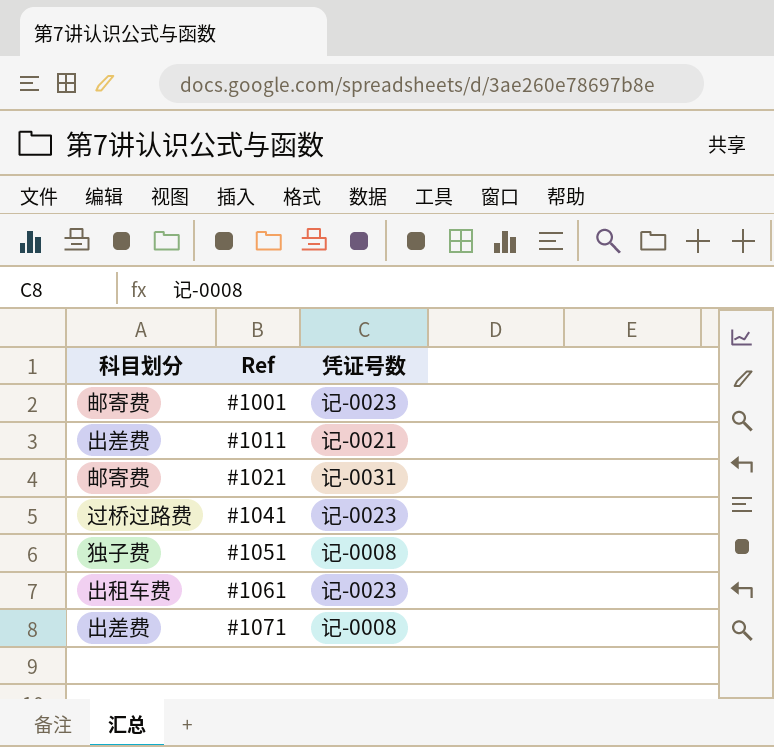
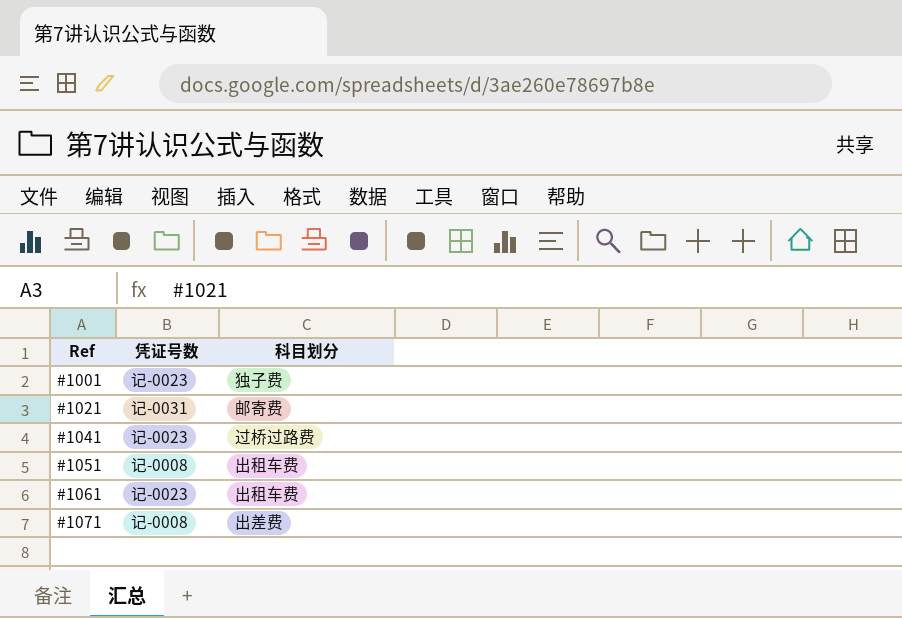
column 科目划分 | position: 1 -> 3
row #1011: 出差费 | 记-0021 -> none
#1001 | 科目划分: 邮寄费 -> 独子费
#1051 | 科目划分: 独子费 -> 出租车费

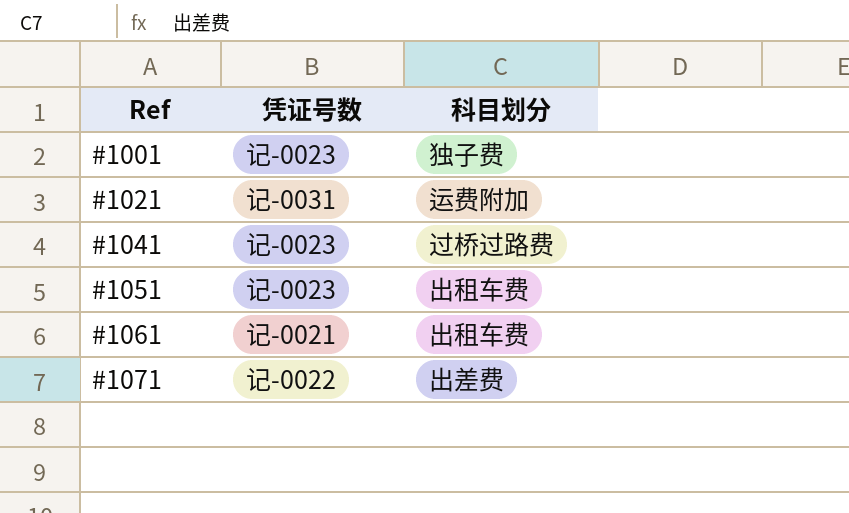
#1021 | 科目划分: 邮寄费 -> 运费附加
#1051 | 凭证号数: 记-0008 -> 记-0023
#1061 | 凭证号数: 记-0023 -> 记-0021
#1071 | 凭证号数: 记-0008 -> 记-0022

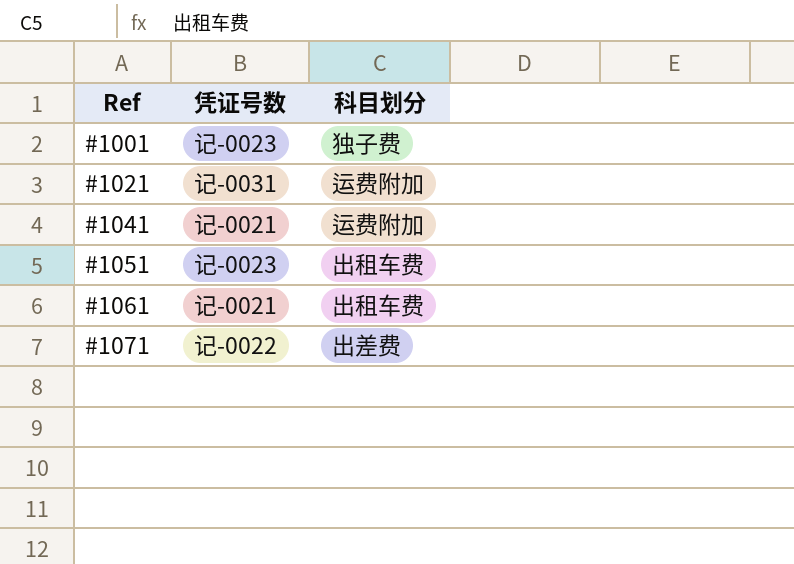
#1041 | 凭证号数: 记-0023 -> 记-0021
#1041 | 科目划分: 过桥过路费 -> 运费附加

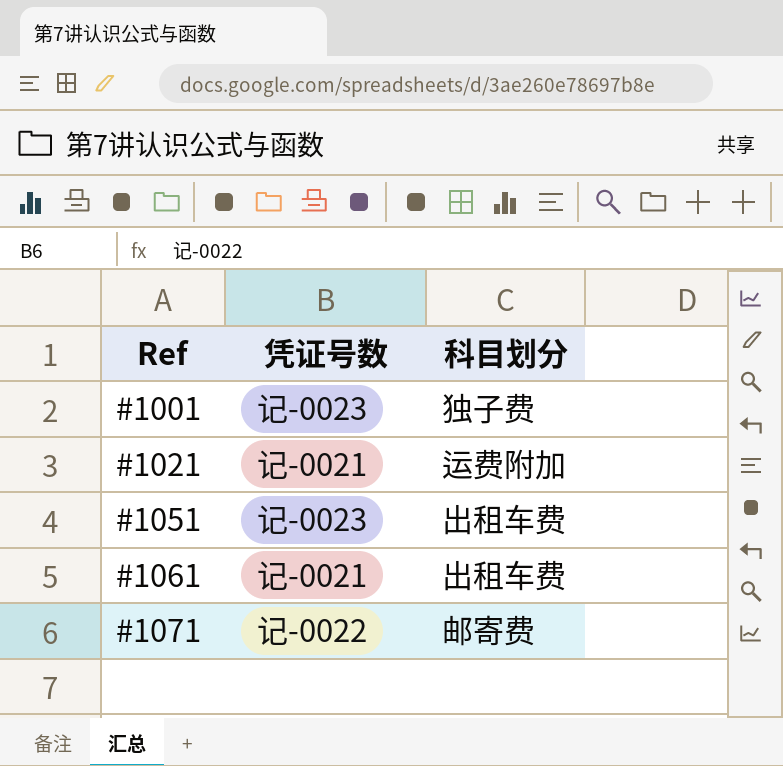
row #1041: 记-0021 | 运费附加 -> none
#1021 | 凭证号数: 记-0031 -> 记-0021
#1071 | 科目划分: 出差费 -> 邮寄费

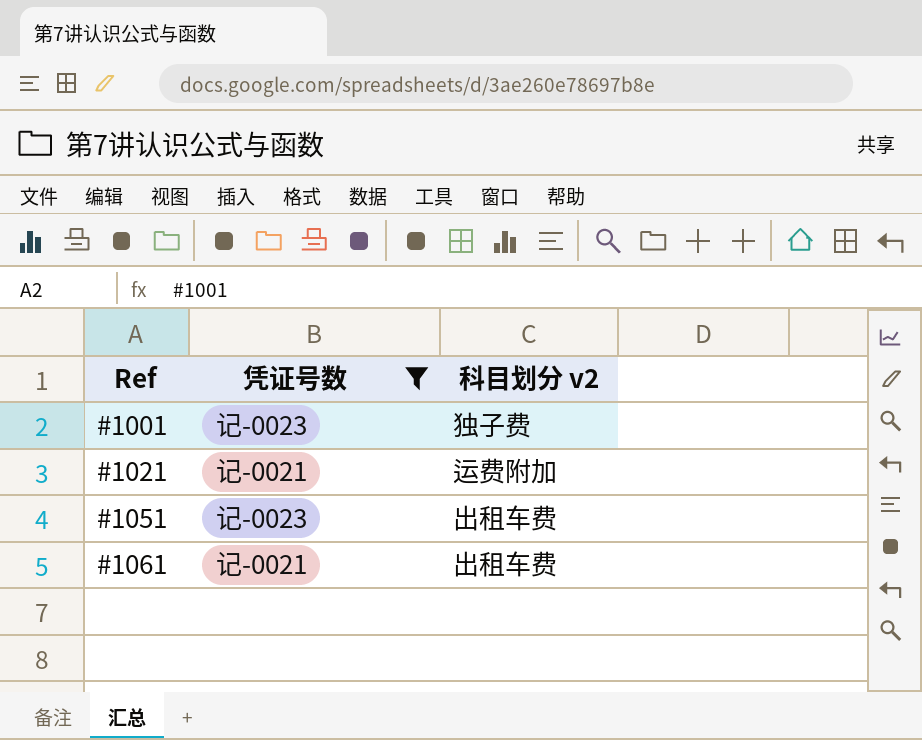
filter: none -> 凭证号数 != 记-0022
column name: 科目划分 -> 科目划分 v2

